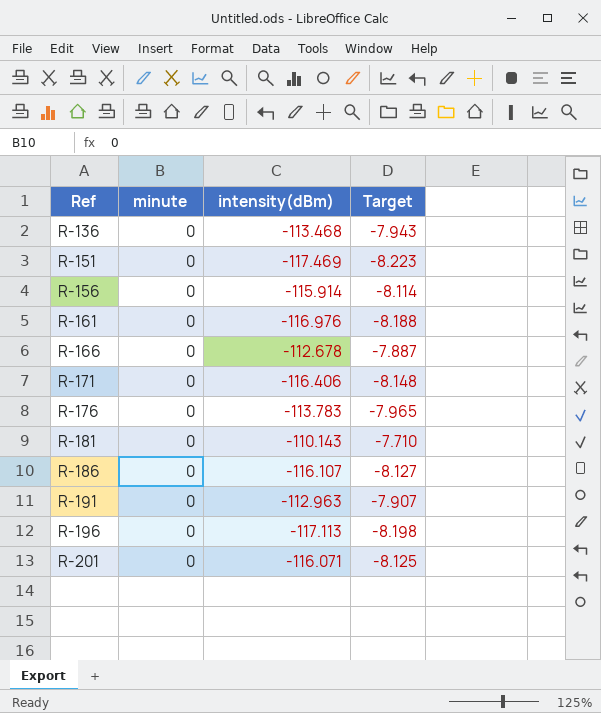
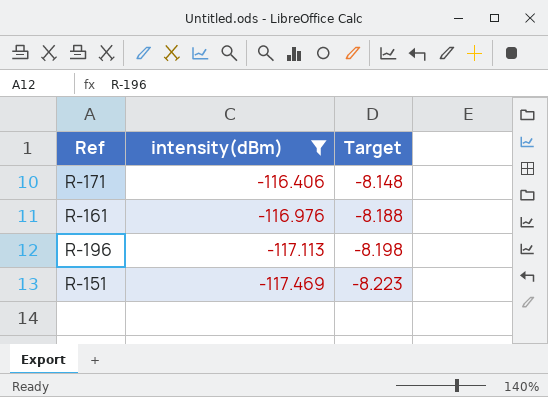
filter: none -> intensity(dBm) <= -116.406
row order: Ref ascending -> intensity(dBm) descending
column minute | position: 2 -> none

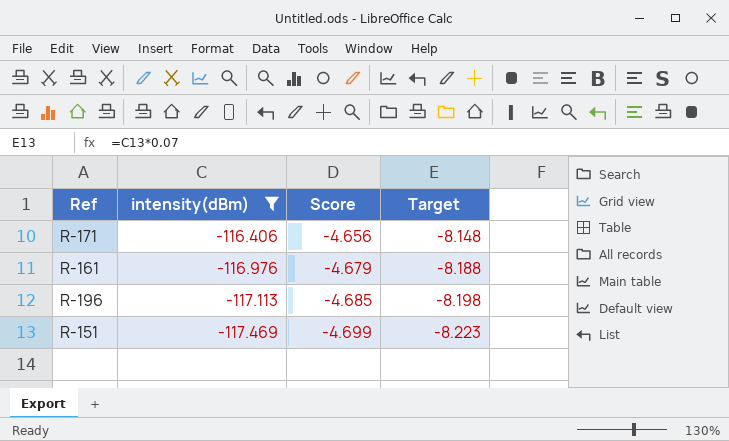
column Score | formula: none -> [intensity(dBm)] * 0.04

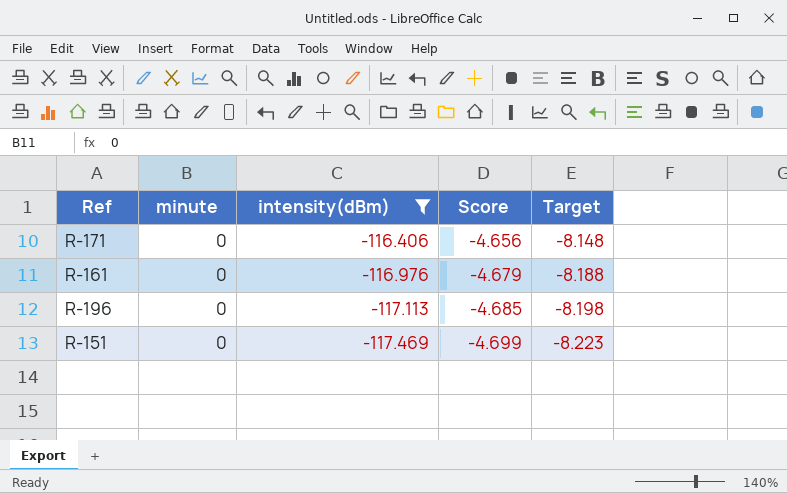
column minute | position: none -> 2

